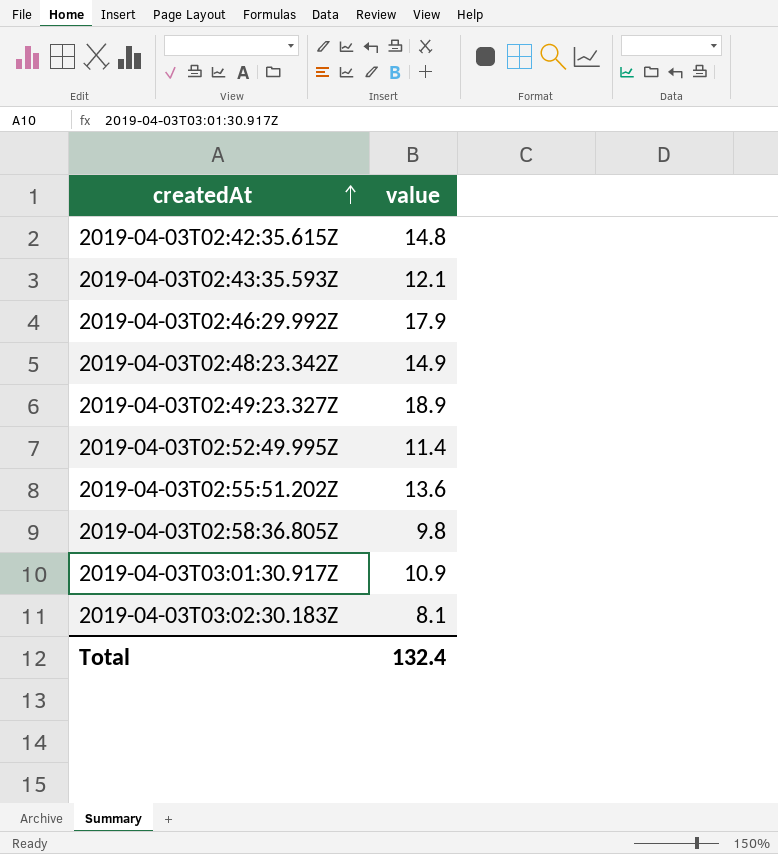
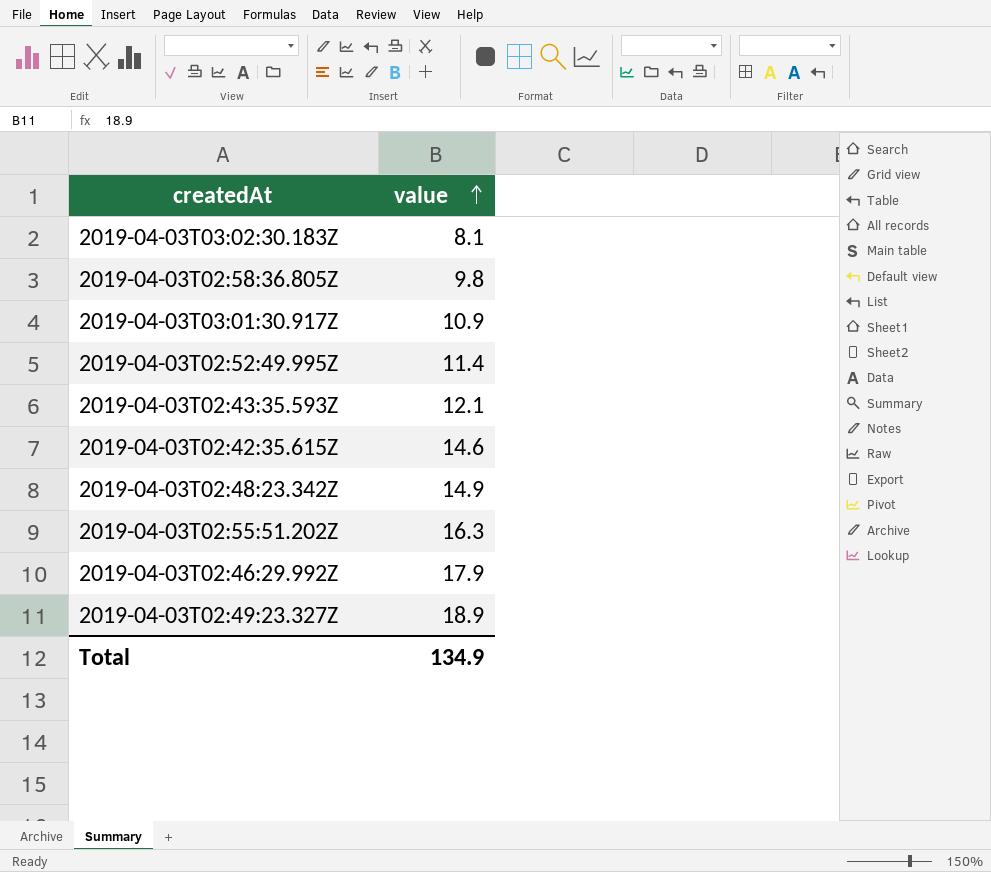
row order: createdAt ascending -> value ascending
2019-04-03T02:42:35.615Z | value: 14.8 -> 14.6
2019-04-03T02:55:51.202Z | value: 13.6 -> 16.3
Total | value: 132.4 -> 134.9

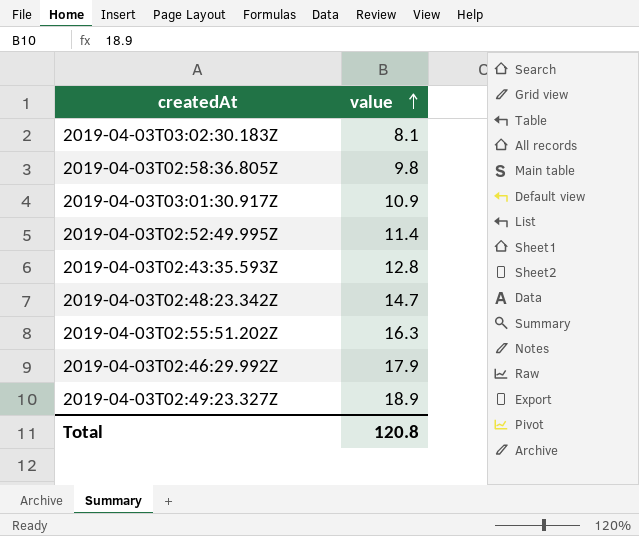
row 2019-04-03T02:42:35.615Z: 14.6 -> none
2019-04-03T02:43:35.593Z | value: 12.1 -> 12.8
2019-04-03T02:48:23.342Z | value: 14.9 -> 14.7
Total | value: 134.9 -> 120.8

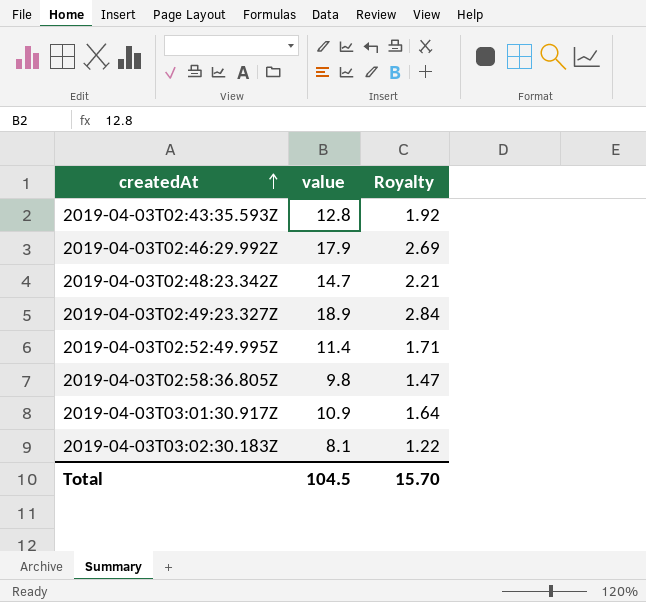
row order: value ascending -> createdAt ascending
column Royalty | formula: none -> [value] * 0.15
row 2019-04-03T02:55:51.202Z: 16.3 -> none
Total | value: 120.8 -> 104.5

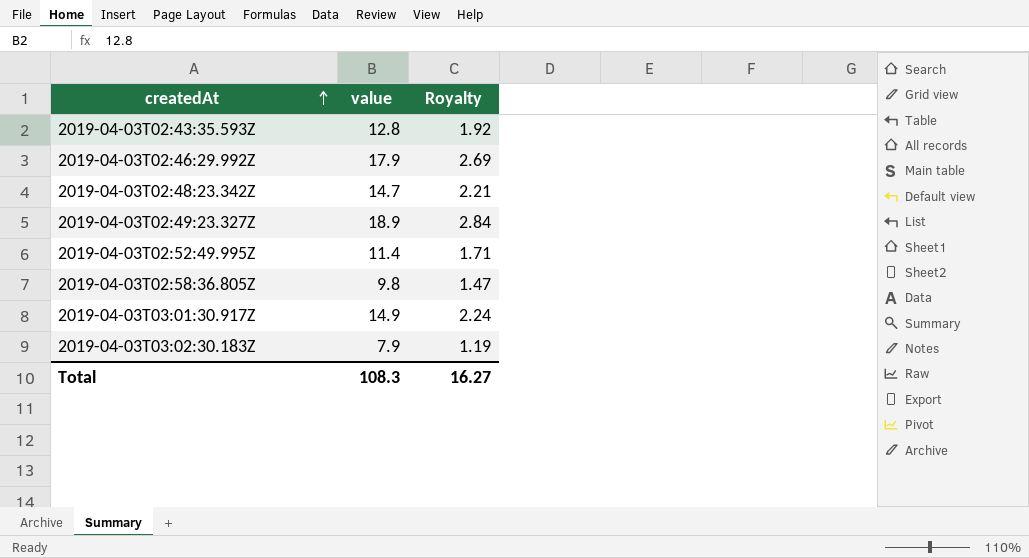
2019-04-03T03:01:30.917Z | value: 10.9 -> 14.9
2019-04-03T03:01:30.917Z | Royalty: 1.64 -> 2.24
2019-04-03T03:02:30.183Z | value: 8.1 -> 7.9
2019-04-03T03:02:30.183Z | Royalty: 1.22 -> 1.19
Total | value: 104.5 -> 108.3
Total | Royalty: 15.70 -> 16.27

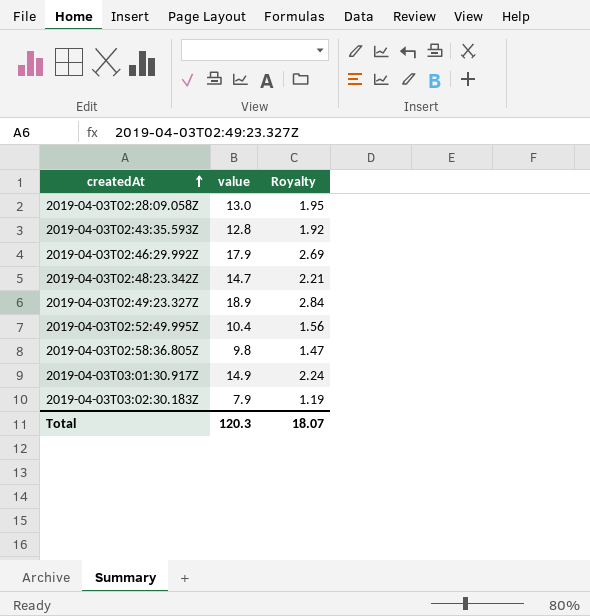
row 2019-04-03T02:28:09.058Z: none -> 13.0 | 1.95
2019-04-03T02:52:49.995Z | value: 11.4 -> 10.4
2019-04-03T02:52:49.995Z | Royalty: 1.71 -> 1.56
Total | value: 108.3 -> 120.3
Total | Royalty: 16.27 -> 18.07

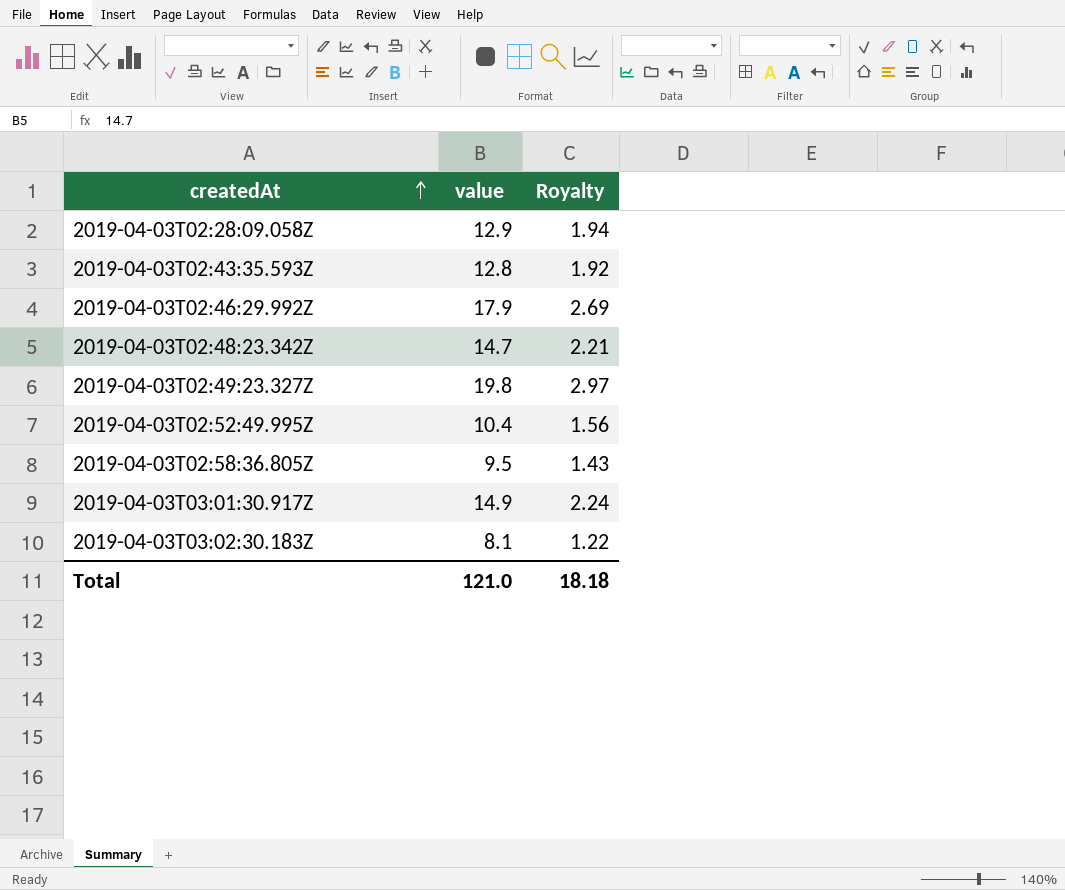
2019-04-03T02:28:09.058Z | value: 13.0 -> 12.9
2019-04-03T02:28:09.058Z | Royalty: 1.95 -> 1.94
2019-04-03T02:49:23.327Z | value: 18.9 -> 19.8
2019-04-03T02:49:23.327Z | Royalty: 2.84 -> 2.97
2019-04-03T02:58:36.805Z | value: 9.8 -> 9.5
2019-04-03T02:58:36.805Z | Royalty: 1.47 -> 1.43
2019-04-03T03:02:30.183Z | value: 7.9 -> 8.1
2019-04-03T03:02:30.183Z | Royalty: 1.19 -> 1.22
Total | value: 120.3 -> 121.0
Total | Royalty: 18.07 -> 18.18

